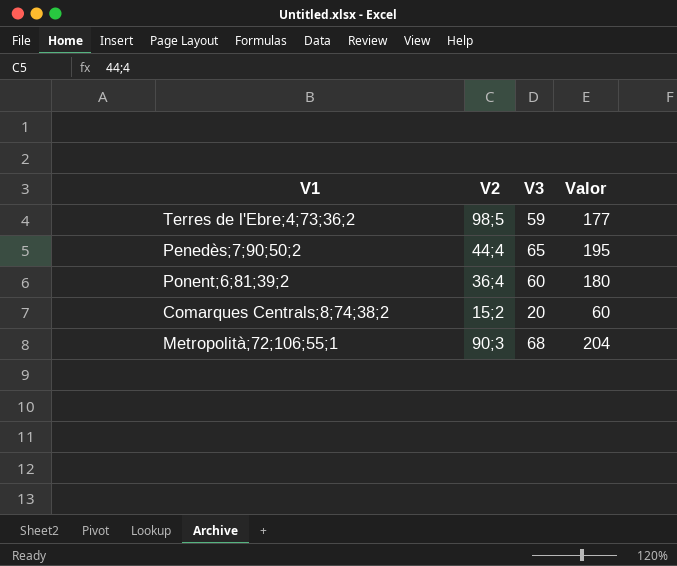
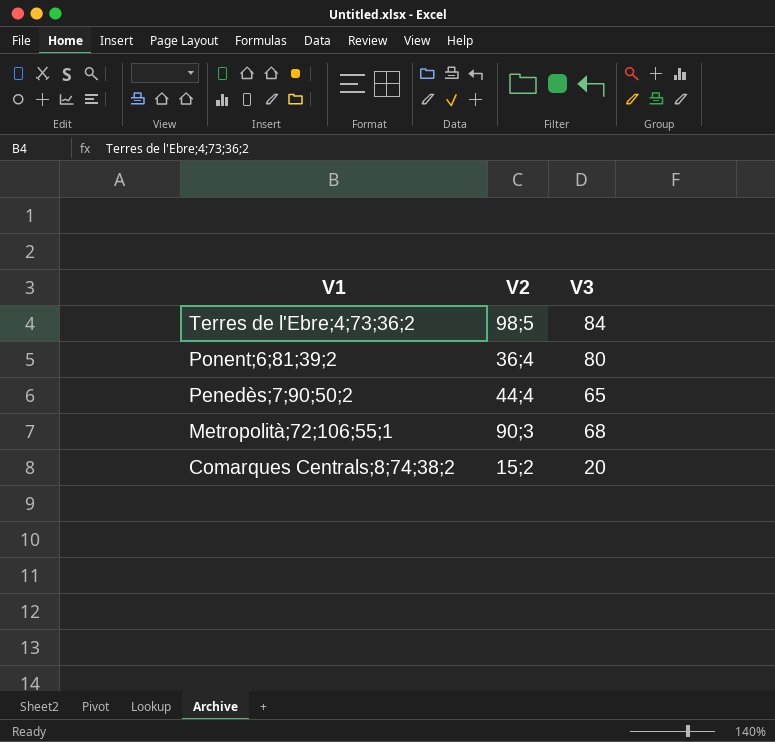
row order: none -> V1 descending
column Valor | formula: [V3] * 3 -> none
Terres de l'Ebre;4;73;36;2 | V3: 59 -> 84
Ponent;6;81;39;2 | V3: 60 -> 80

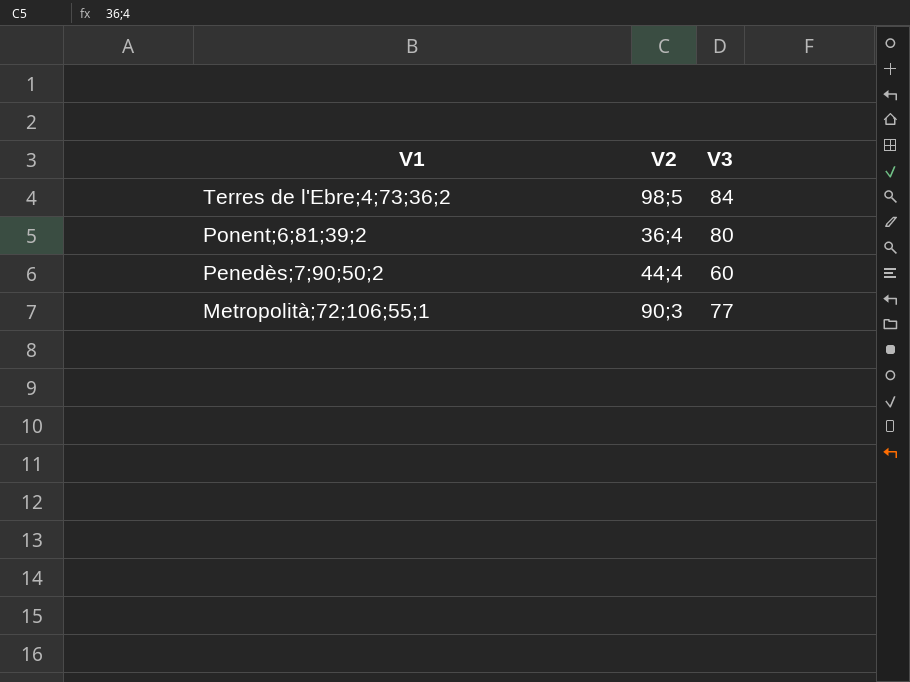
row Comarques Centrals;8;74;38;2: 15;2 | 20 -> none
Penedès;7;90;50;2 | V3: 65 -> 60
Metropolità;72;106;55;1 | V3: 68 -> 77

